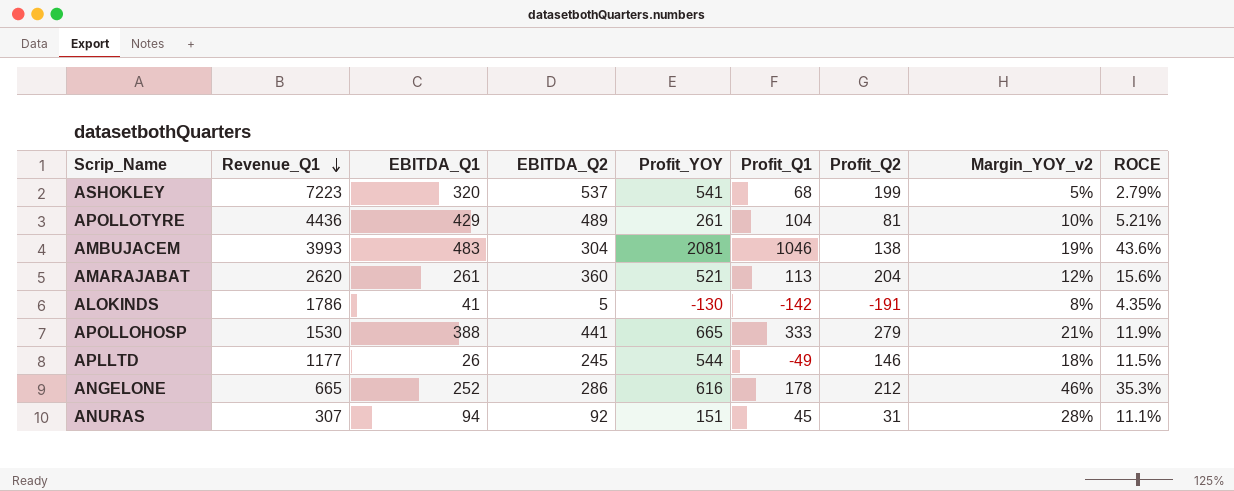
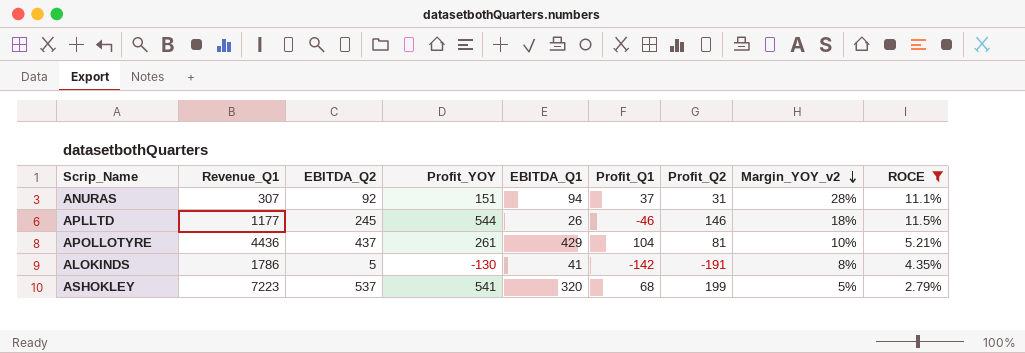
filter: none -> ROCE <= 11.5%
row order: Revenue_Q1 descending -> Margin_YOY_v2 descending
column EBITDA_Q1 | position: 3 -> 5
ANURAS | Profit_Q1: 45 -> 37
APLLTD | Profit_Q1: -49 -> -46
APOLLOTYRE | EBITDA_Q2: 489 -> 437

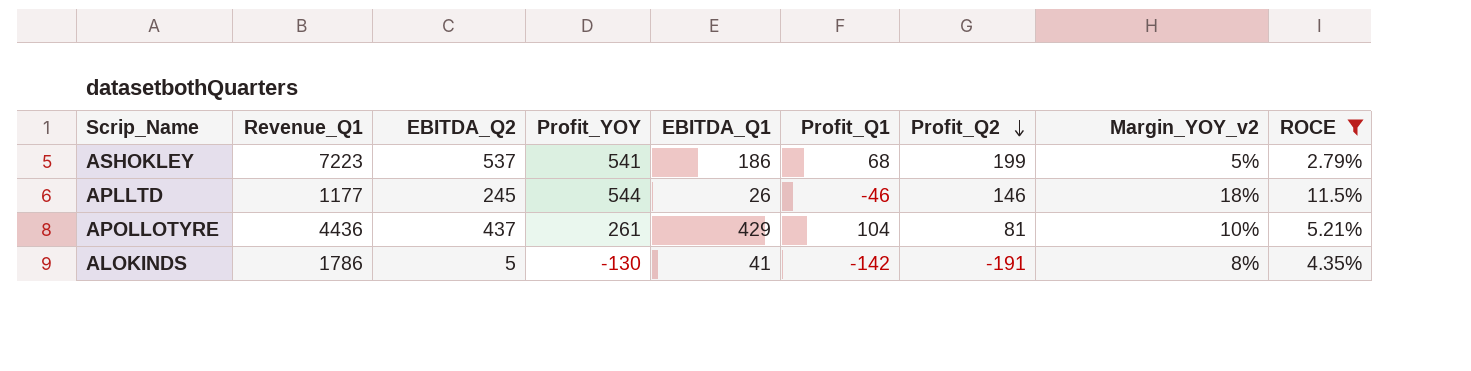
row order: Margin_YOY_v2 descending -> Profit_Q2 descending
row ANURAS: 307 | 92 | 151 | 94 | 37 | 31 | 28% | 11.1% -> none
ASHOKLEY | EBITDA_Q1: 320 -> 186

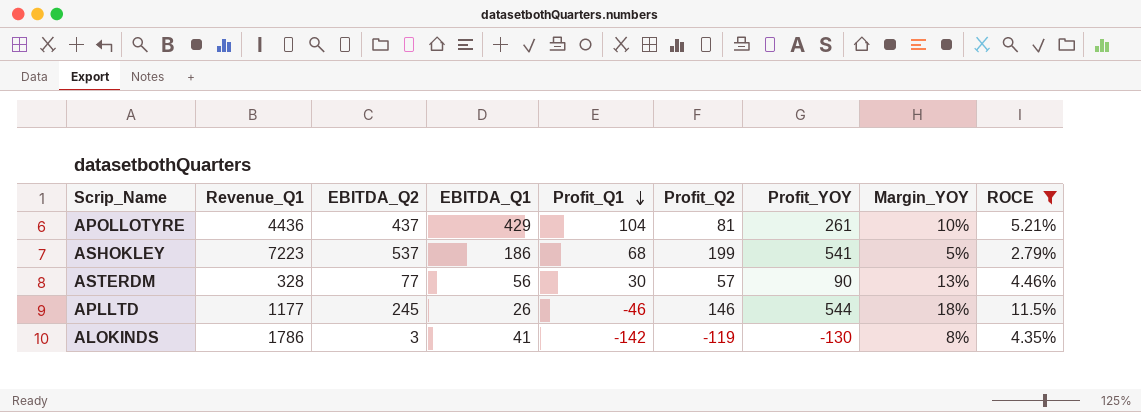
row order: Profit_Q2 descending -> Profit_Q1 descending
column Profit_YOY | position: 4 -> 7
column name: Margin_YOY_v2 -> Margin_YOY
row ASTERDM: none -> 328 | 77 | 56 | 30 | 57 | 90 | 13% | 4.46%
ALOKINDS | EBITDA_Q2: 5 -> 3
ALOKINDS | Profit_Q2: -191 -> -119

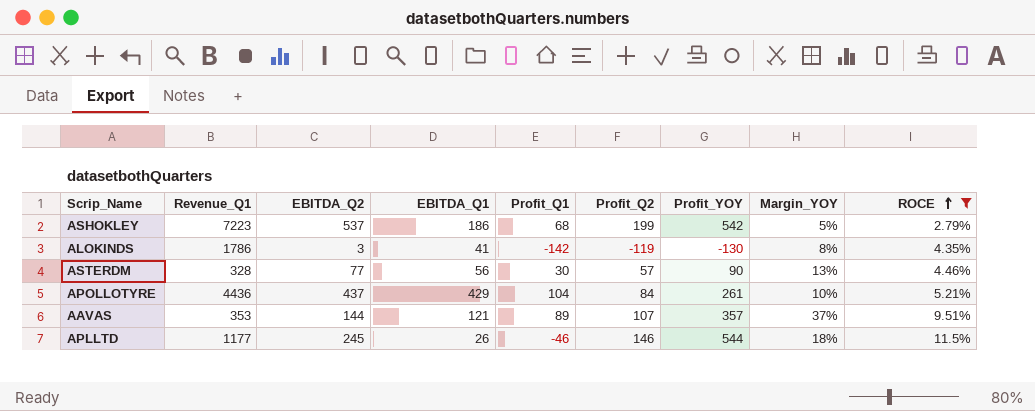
row order: Profit_Q1 descending -> ROCE ascending
ASHOKLEY | Profit_YOY: 541 -> 542
APOLLOTYRE | Profit_Q2: 81 -> 84
row AAVAS: none -> 353 | 144 | 121 | 89 | 107 | 357 | 37% | 9.51%

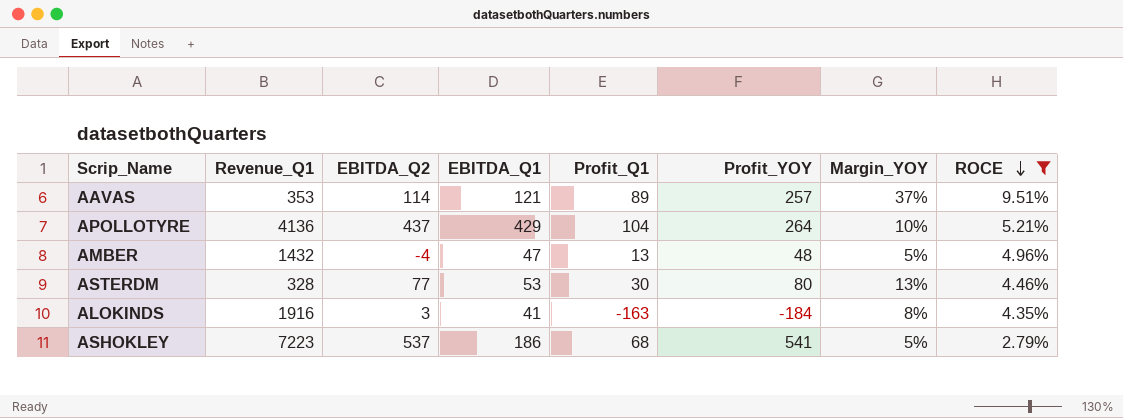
row order: ROCE ascending -> ROCE descending
column Profit_Q2 | position: 6 -> none
row APLLTD: 1177 | 245 | 26 | -46 | 146 | 544 | 18% | 11.5% -> none
AAVAS | EBITDA_Q2: 144 -> 114
AAVAS | Profit_YOY: 357 -> 257
APOLLOTYRE | Revenue_Q1: 4436 -> 4136
APOLLOTYRE | Profit_YOY: 261 -> 264
row AMBER: none -> 1432 | -4 | 47 | 13 | 48 | 5% | 4.96%
ASTERDM | EBITDA_Q1: 56 -> 53
ASTERDM | Profit_YOY: 90 -> 80
ALOKINDS | Revenue_Q1: 1786 -> 1916
ALOKINDS | Profit_Q1: -142 -> -163
ALOKINDS | Profit_YOY: -130 -> -184
ASHOKLEY | Profit_YOY: 542 -> 541

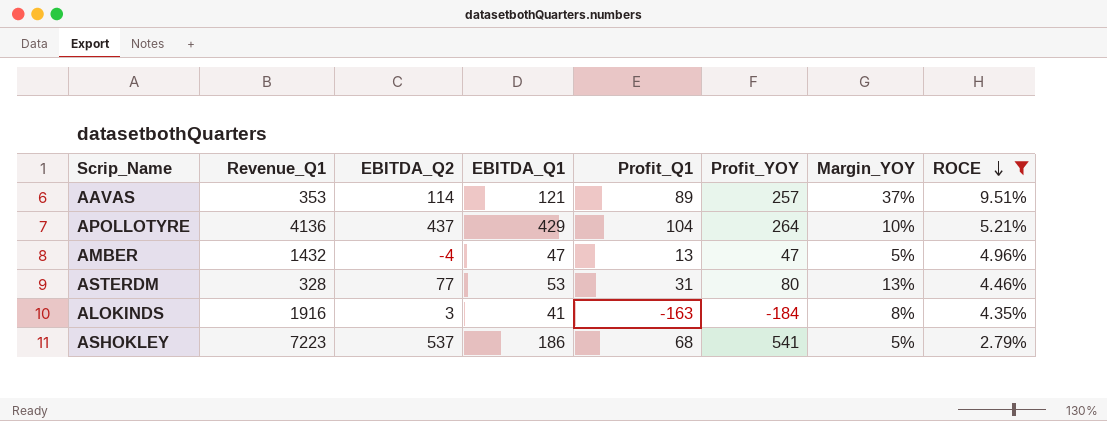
AMBER | Profit_YOY: 48 -> 47
ASTERDM | Profit_Q1: 30 -> 31

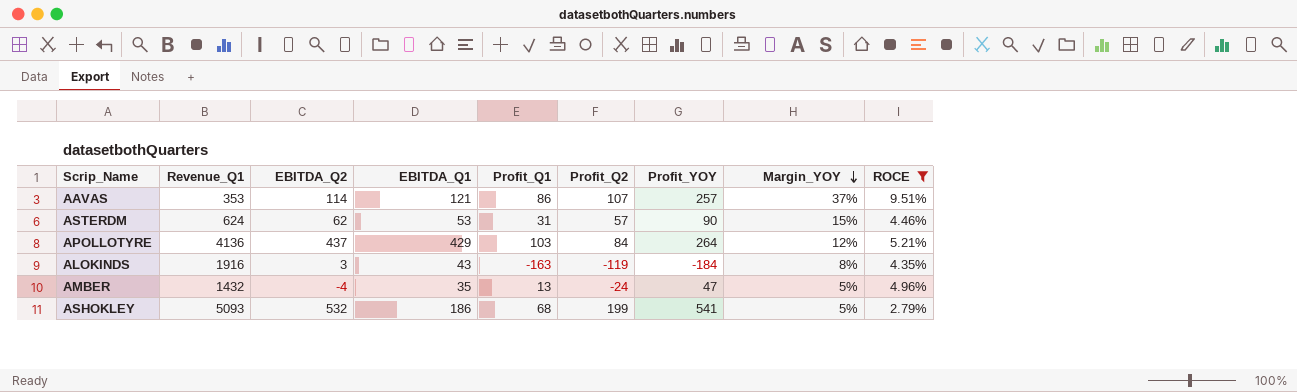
row order: ROCE descending -> Margin_YOY descending
column Profit_Q2 | position: none -> 6
AAVAS | Profit_Q1: 89 -> 86
ASTERDM | Revenue_Q1: 328 -> 624
ASTERDM | EBITDA_Q2: 77 -> 62
ASTERDM | Profit_YOY: 80 -> 90
ASTERDM | Margin_YOY: 13% -> 15%
APOLLOTYRE | Profit_Q1: 104 -> 103
APOLLOTYRE | Margin_YOY: 10% -> 12%
ALOKINDS | EBITDA_Q1: 41 -> 43
AMBER | EBITDA_Q1: 47 -> 35
ASHOKLEY | Revenue_Q1: 7223 -> 5093
ASHOKLEY | EBITDA_Q2: 537 -> 532

